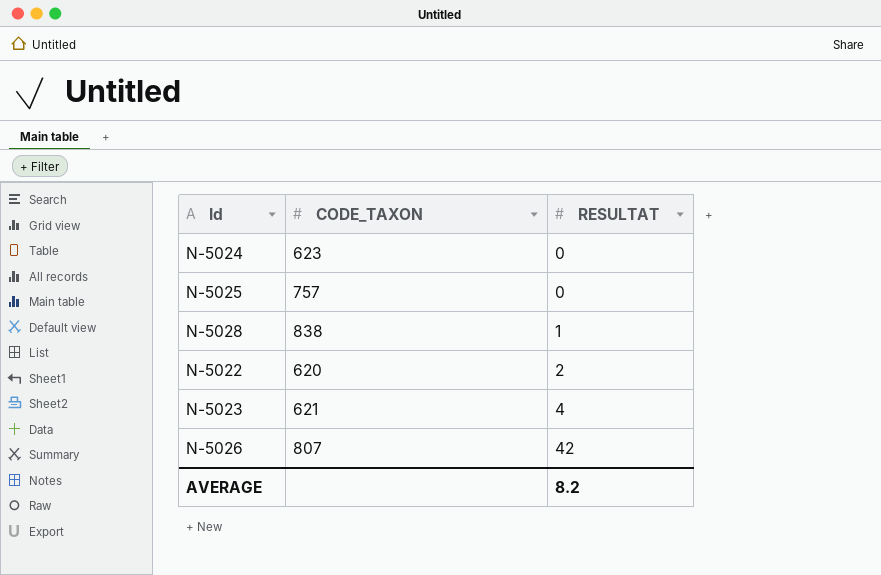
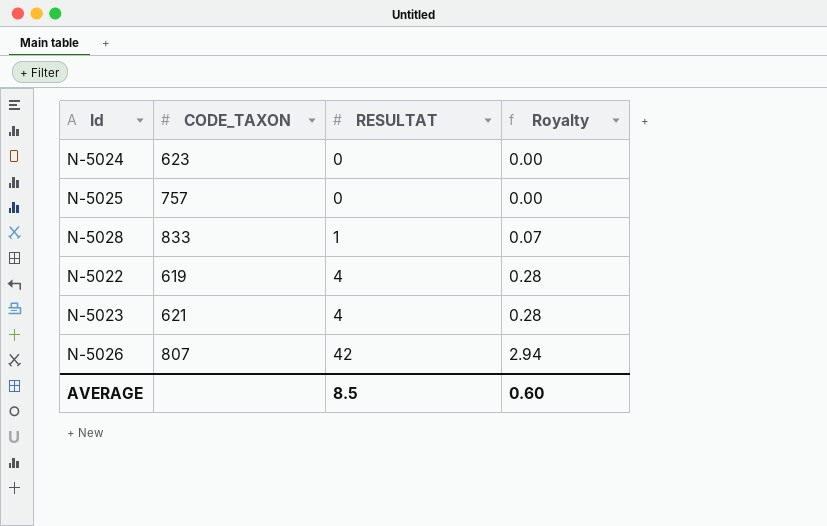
column Royalty | formula: none -> [RESULTAT] * 0.07
N-5028 | CODE_TAXON: 838 -> 833
N-5022 | CODE_TAXON: 620 -> 619
N-5022 | RESULTAT: 2 -> 4
AVERAGE | RESULTAT: 8.2 -> 8.5

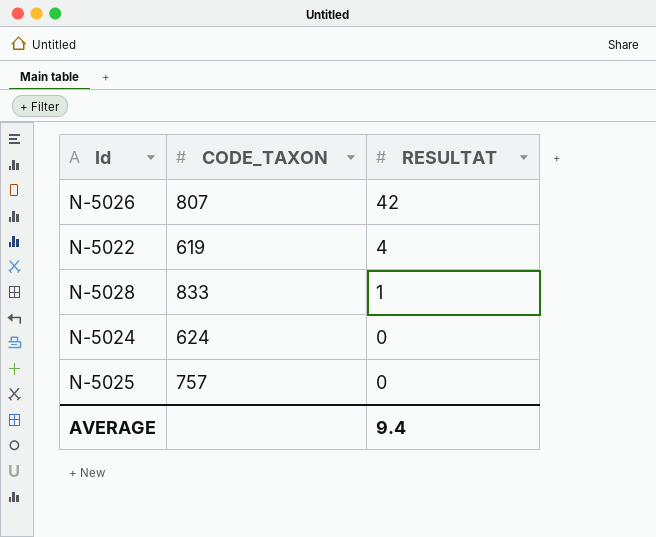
row order: RESULTAT ascending -> RESULTAT descending
column Royalty | formula: [RESULTAT] * 0.07 -> none
row N-5023: 621 | 4 | 0.28 -> none
N-5024 | CODE_TAXON: 623 -> 624
AVERAGE | RESULTAT: 8.5 -> 9.4

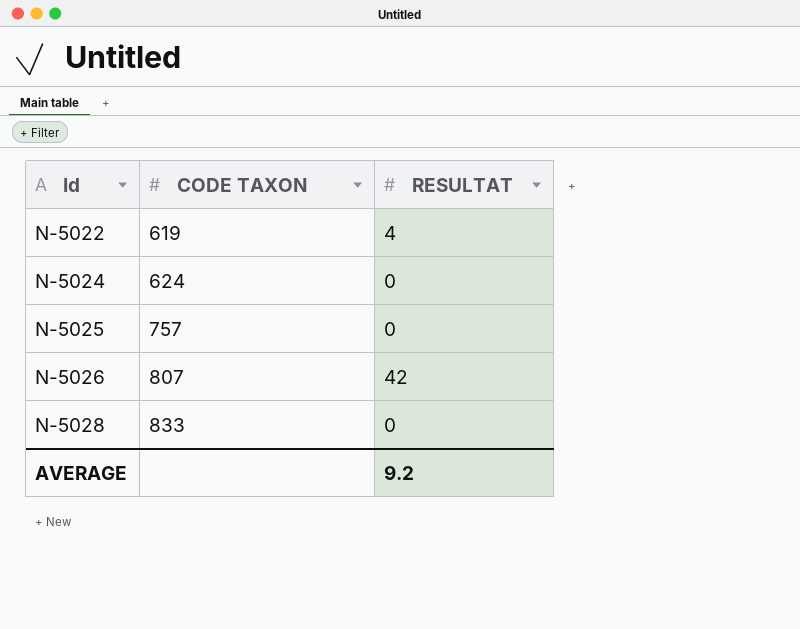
row order: RESULTAT descending -> Id ascending
column name: CODE_TAXON -> CODE TAXON
N-5028 | RESULTAT: 1 -> 0
AVERAGE | RESULTAT: 9.4 -> 9.2

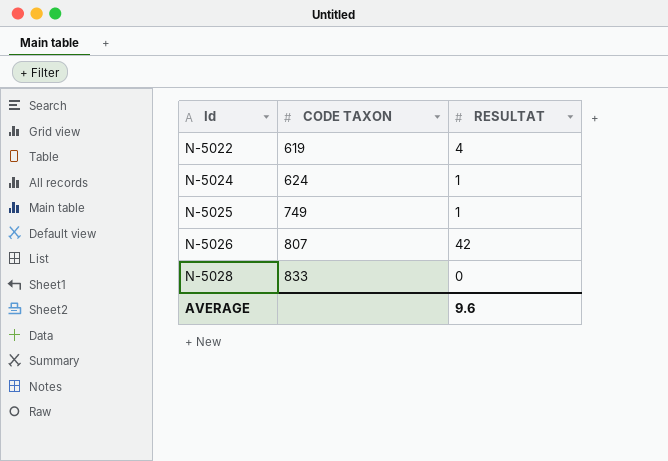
N-5024 | RESULTAT: 0 -> 1
N-5025 | CODE TAXON: 757 -> 749
N-5025 | RESULTAT: 0 -> 1
AVERAGE | RESULTAT: 9.2 -> 9.6

